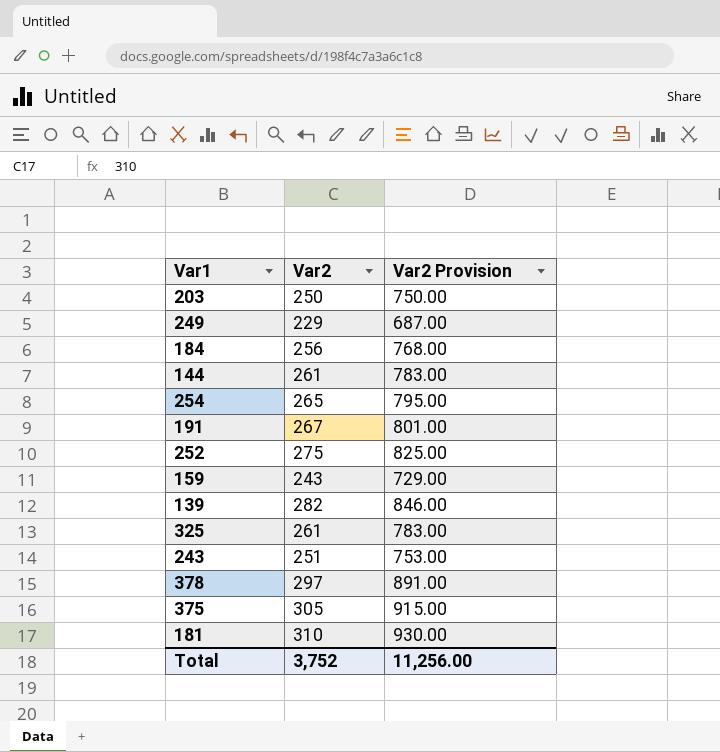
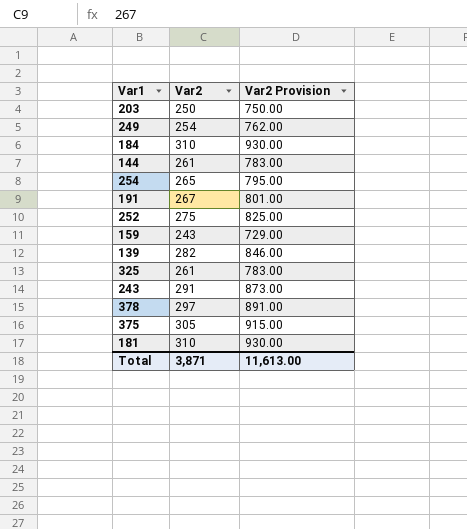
249 | Var2: 229 -> 254
249 | Var2 Provision: 687.00 -> 762.00
184 | Var2: 256 -> 310
184 | Var2 Provision: 768.00 -> 930.00
243 | Var2: 251 -> 291
243 | Var2 Provision: 753.00 -> 873.00
Total | Var2: 3,752 -> 3,871
Total | Var2 Provision: 11,256.00 -> 11,613.00

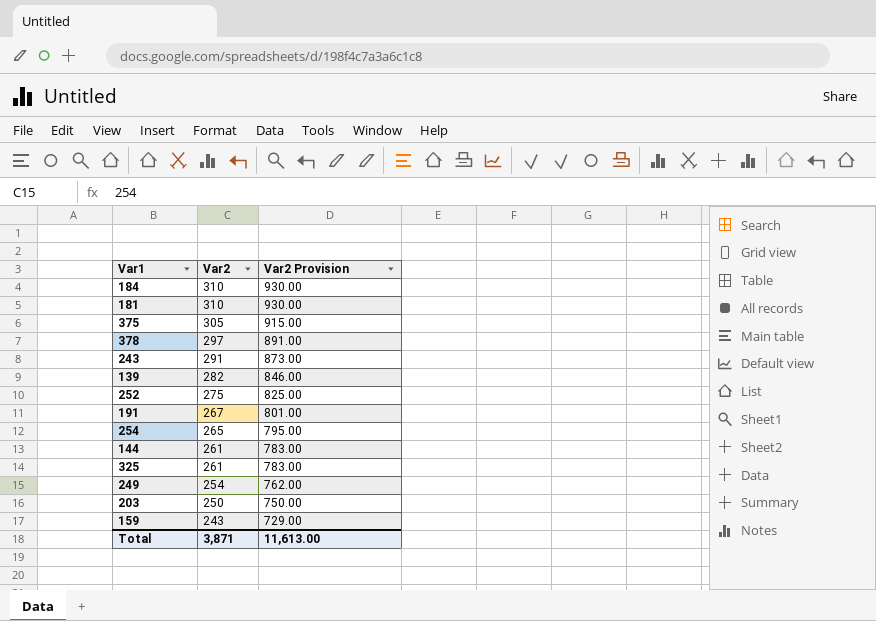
row order: none -> Var2 descending

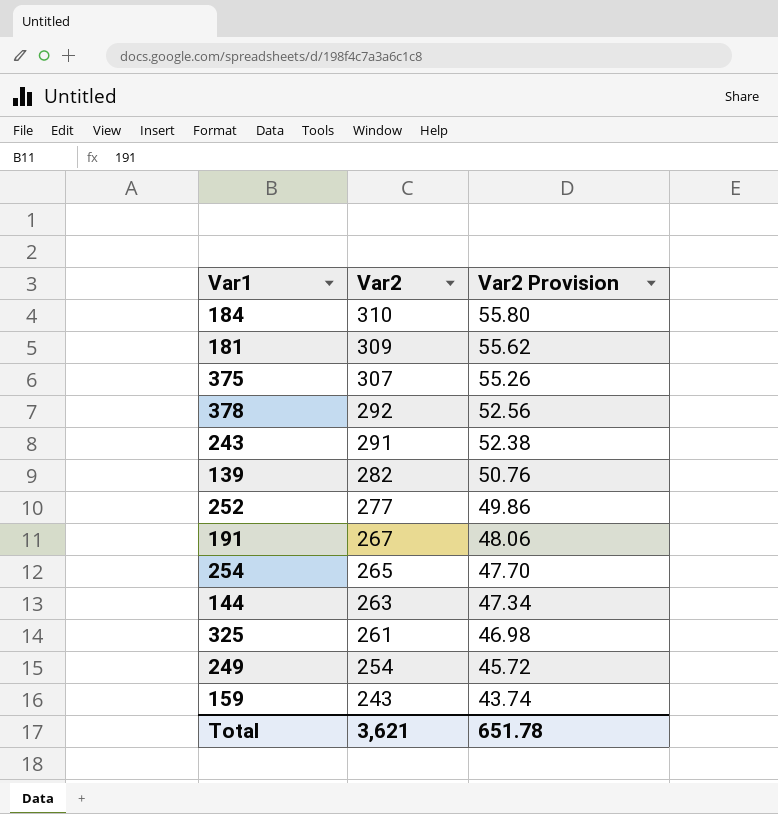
column Var2 Provision | formula: [Var2] * 3 -> [Var2] * 0.18
row 203: 250 | 750.00 -> none
181 | Var2: 310 -> 309
375 | Var2: 305 -> 307
378 | Var2: 297 -> 292
252 | Var2: 275 -> 277
144 | Var2: 261 -> 263
Total | Var2: 3,871 -> 3,621
Total | Var2 Provision: 11,613.00 -> 651.78

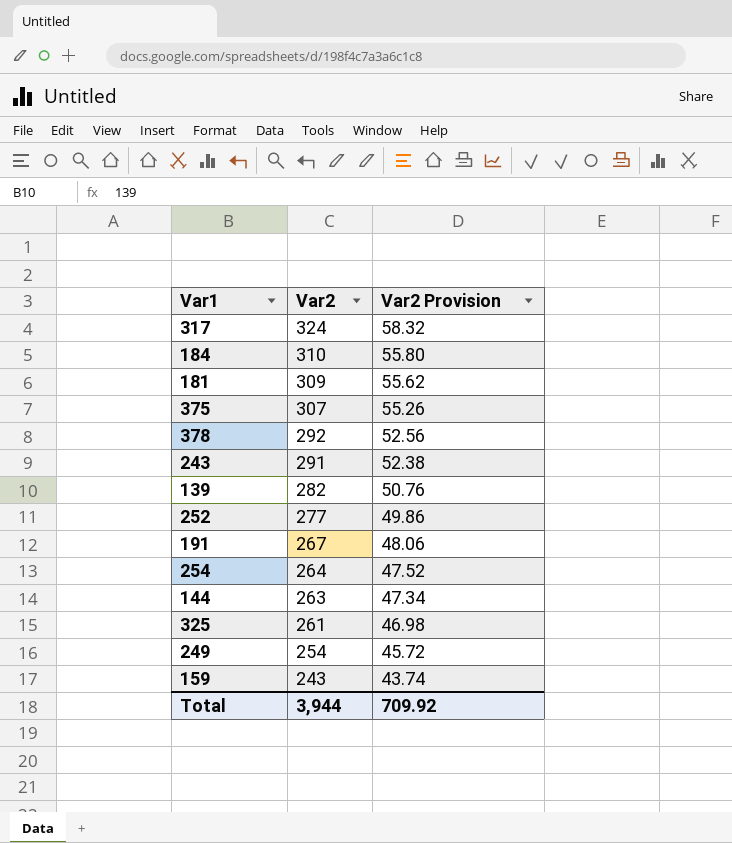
row 317: none -> 324 | 58.32
254 | Var2: 265 -> 264
254 | Var2 Provision: 47.70 -> 47.52
Total | Var2: 3,621 -> 3,944
Total | Var2 Provision: 651.78 -> 709.92

